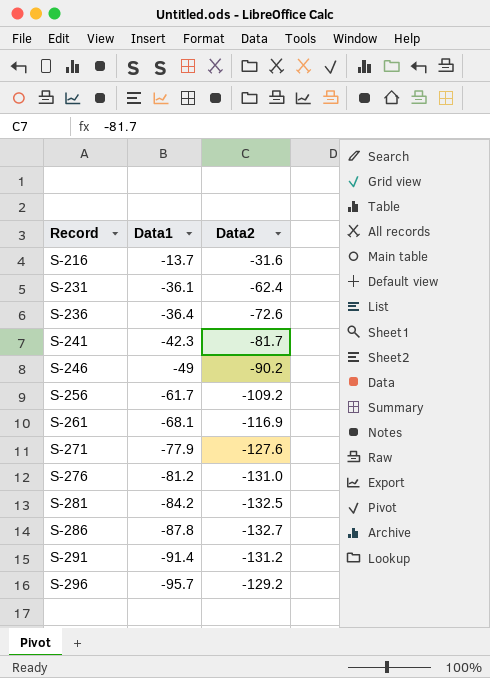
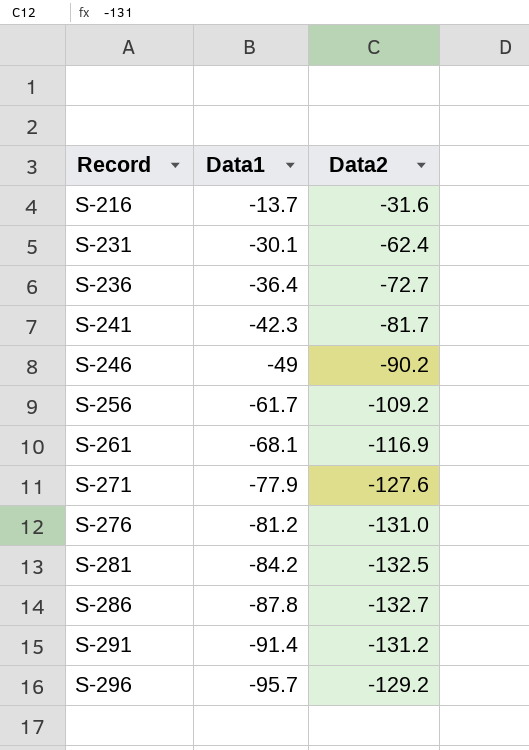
S-231 | Data1: -36.1 -> -30.1
S-236 | Data2: -72.6 -> -72.7

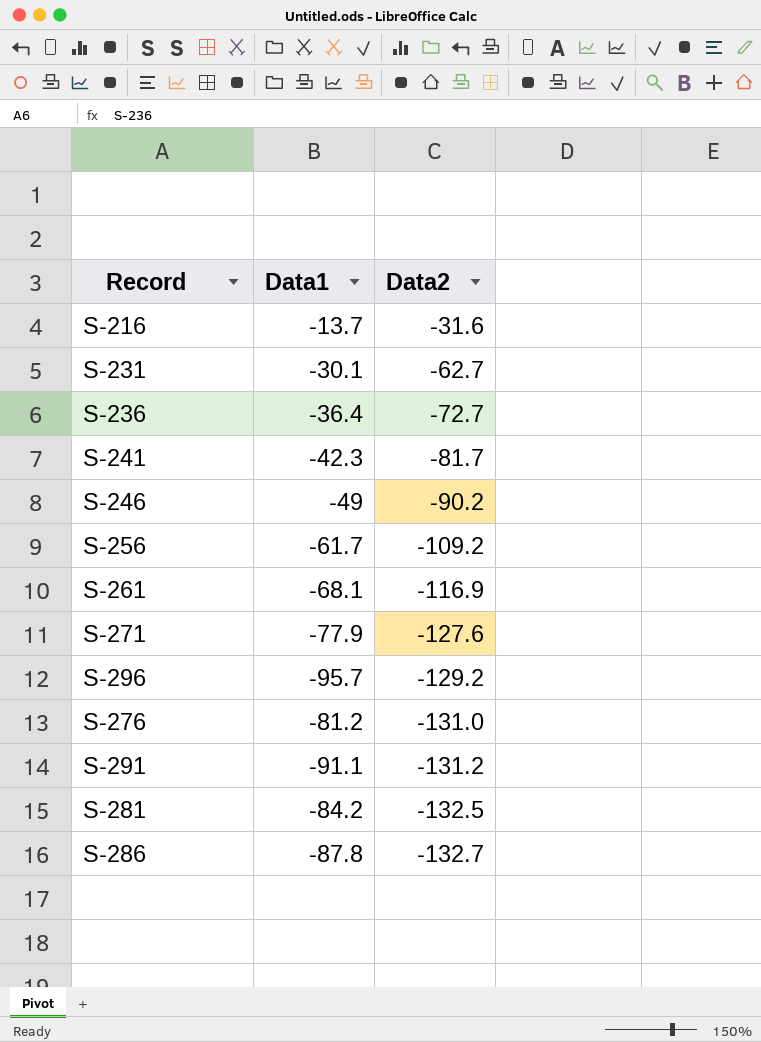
row order: Record ascending -> Data2 descending
S-231 | Data2: -62.4 -> -62.7
S-291 | Data1: -91.4 -> -91.1

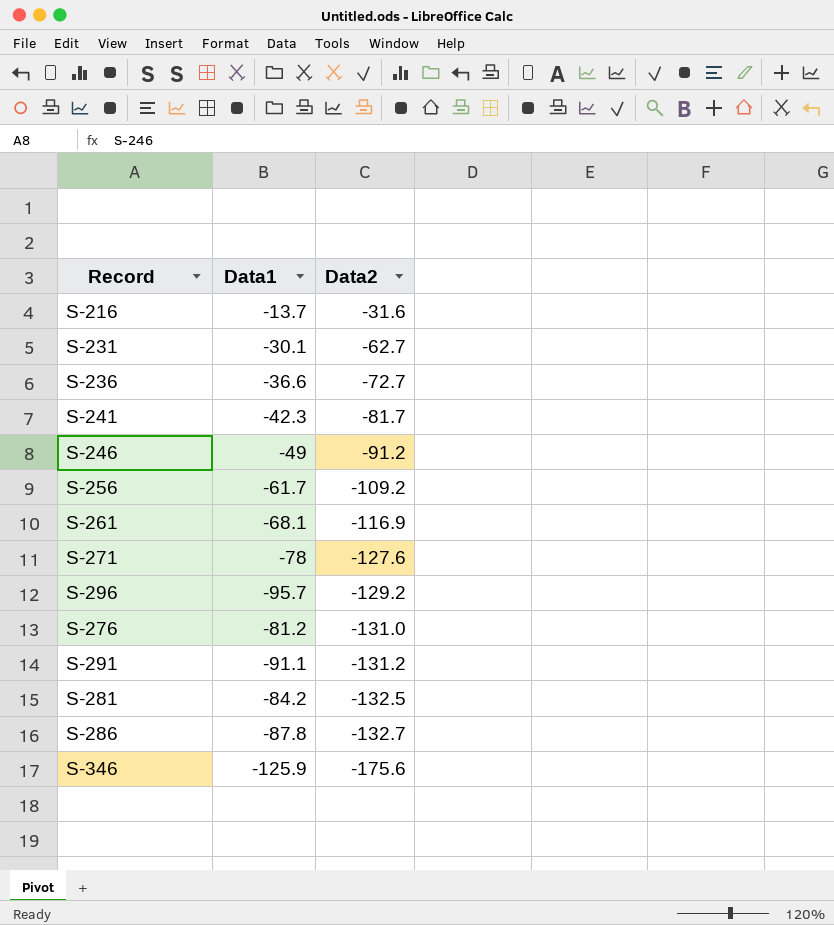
S-236 | Data1: -36.4 -> -36.6
S-246 | Data2: -90.2 -> -91.2
S-271 | Data1: -77.9 -> -78
row S-346: none -> -125.9 | -175.6

